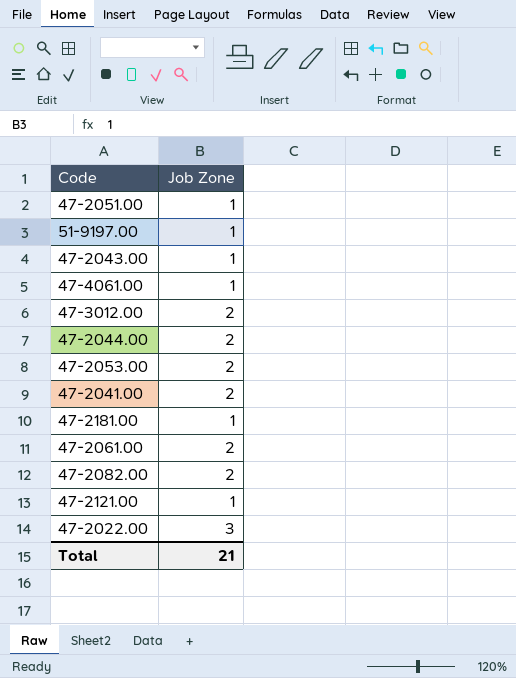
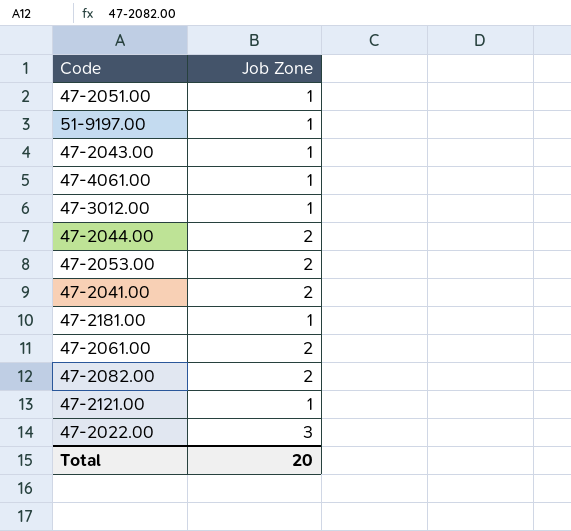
47-3012.00 | Job Zone: 2 -> 1
Total | Job Zone: 21 -> 20

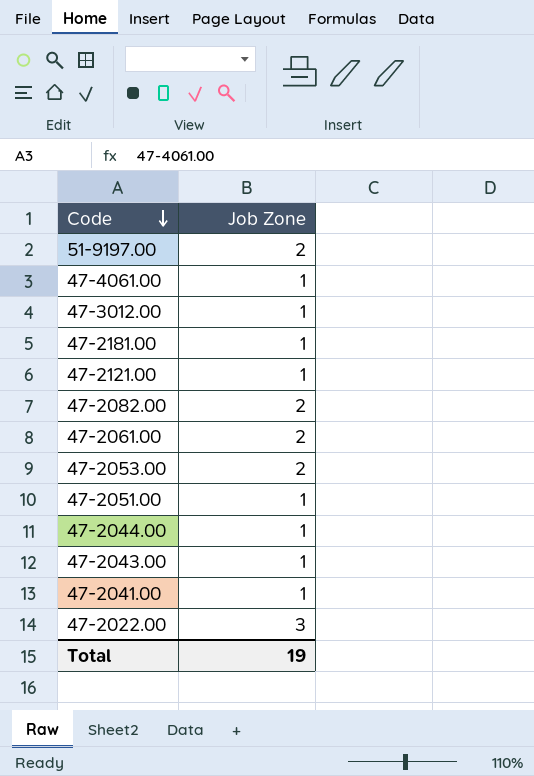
row order: none -> Code descending
51-9197.00 | Job Zone: 1 -> 2
47-2044.00 | Job Zone: 2 -> 1
47-2041.00 | Job Zone: 2 -> 1
Total | Job Zone: 20 -> 19

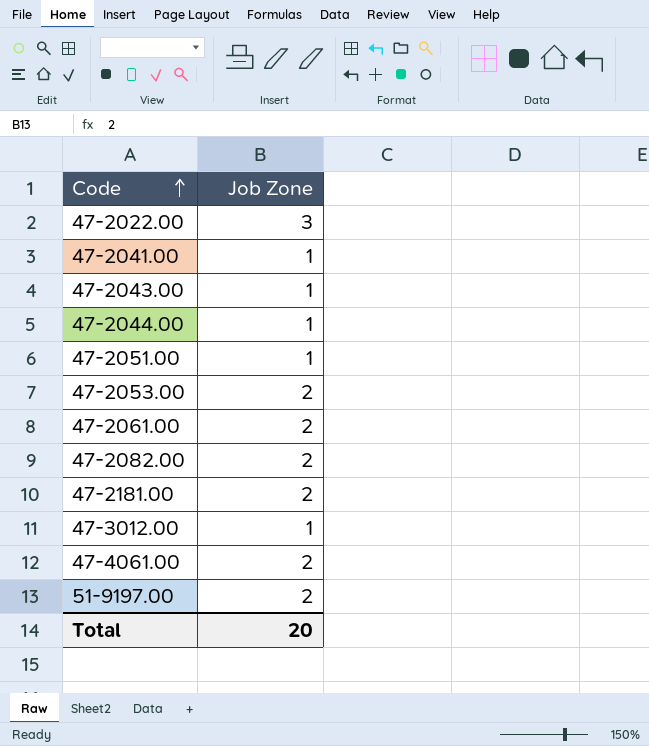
row order: Code descending -> Code ascending
row 47-2121.00: 1 -> none
47-2181.00 | Job Zone: 1 -> 2
47-4061.00 | Job Zone: 1 -> 2
Total | Job Zone: 19 -> 20

